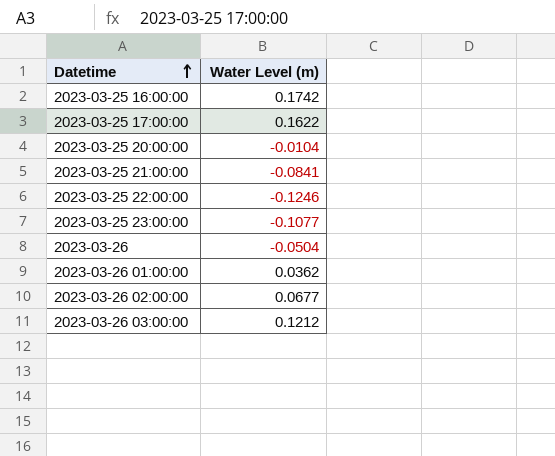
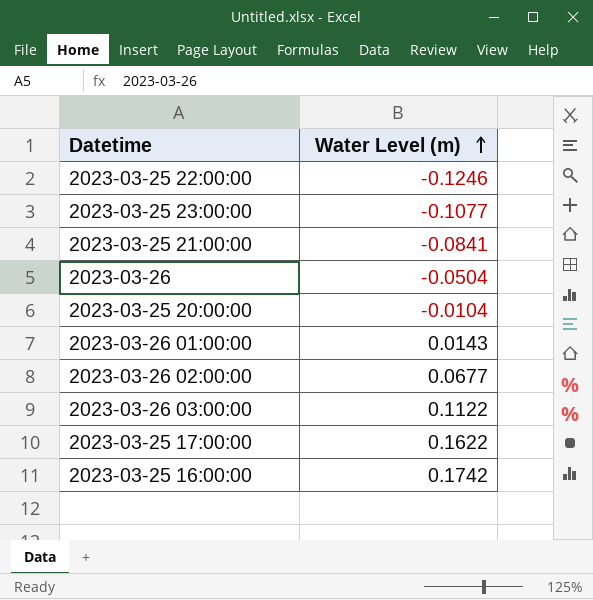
row order: Datetime ascending -> Water Level (m) ascending
2023-03-26 01:00:00 | Water Level (m): 0.0362 -> 0.0143
2023-03-26 03:00:00 | Water Level (m): 0.1212 -> 0.1122

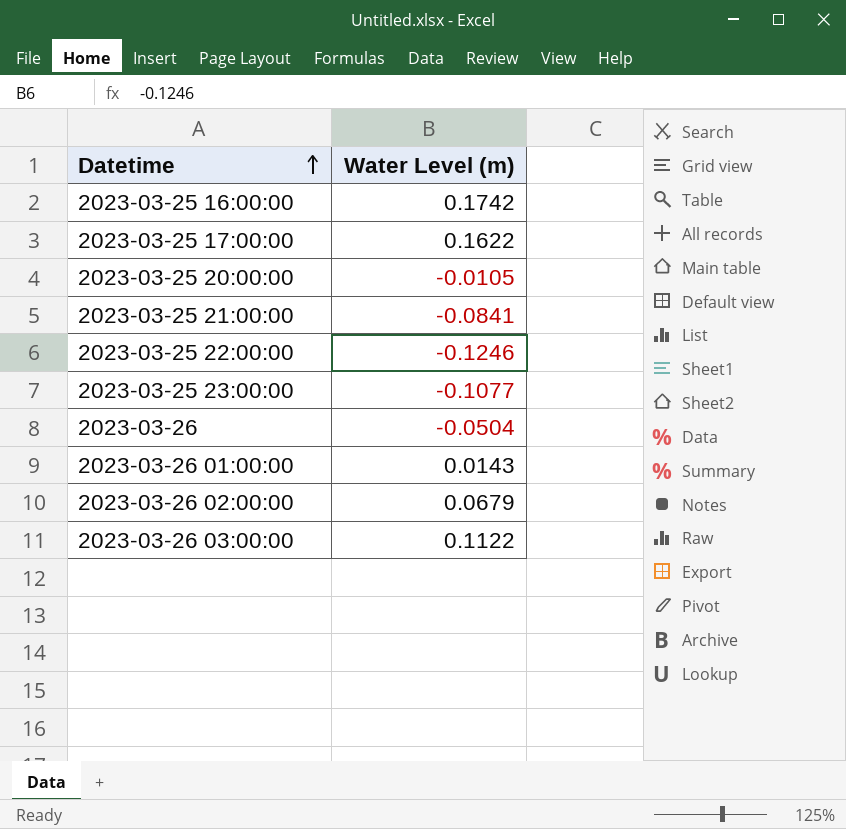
row order: Water Level (m) ascending -> Datetime ascending
2023-03-25 20:00:00 | Water Level (m): -0.0104 -> -0.0105
2023-03-26 02:00:00 | Water Level (m): 0.0677 -> 0.0679

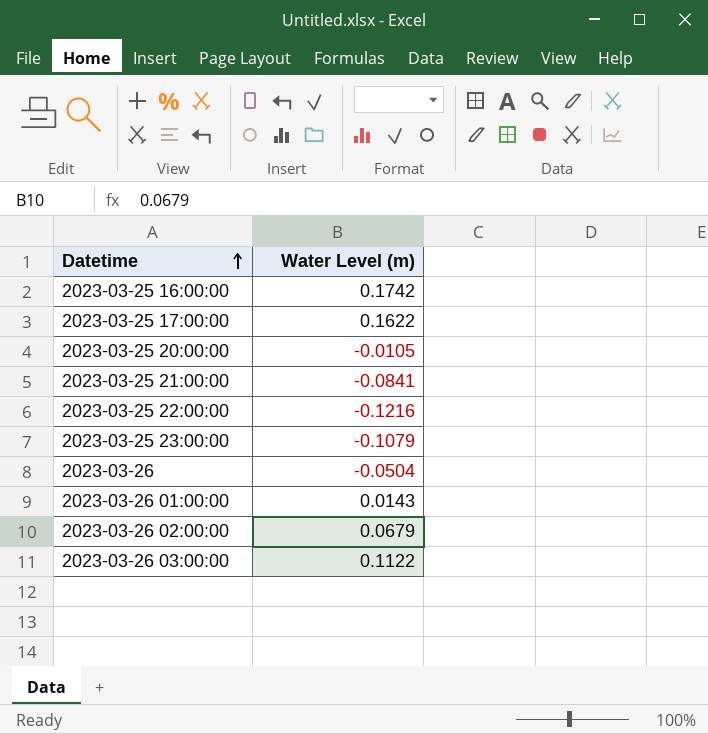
2023-03-25 22:00:00 | Water Level (m): -0.1246 -> -0.1216
2023-03-25 23:00:00 | Water Level (m): -0.1077 -> -0.1079

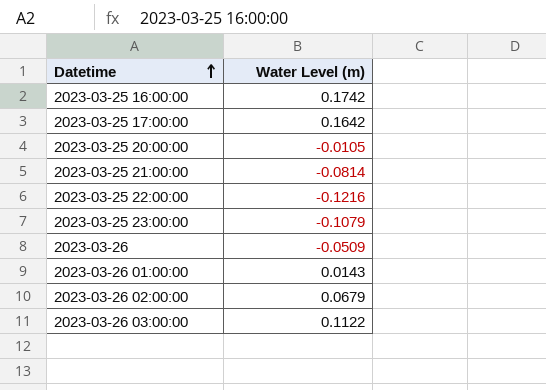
2023-03-25 17:00:00 | Water Level (m): 0.1622 -> 0.1642
2023-03-25 21:00:00 | Water Level (m): -0.0841 -> -0.0814
2023-03-26 | Water Level (m): -0.0504 -> -0.0509

